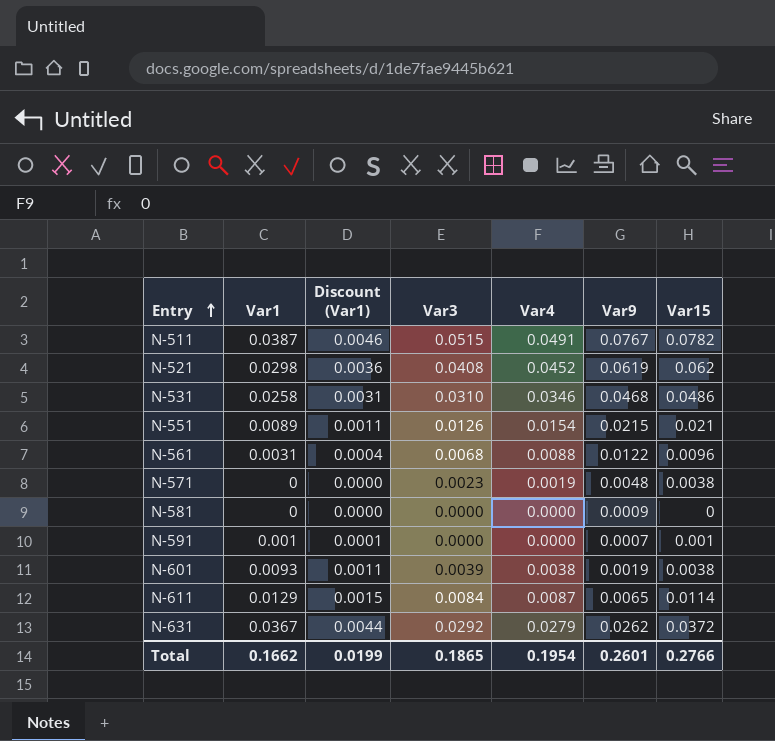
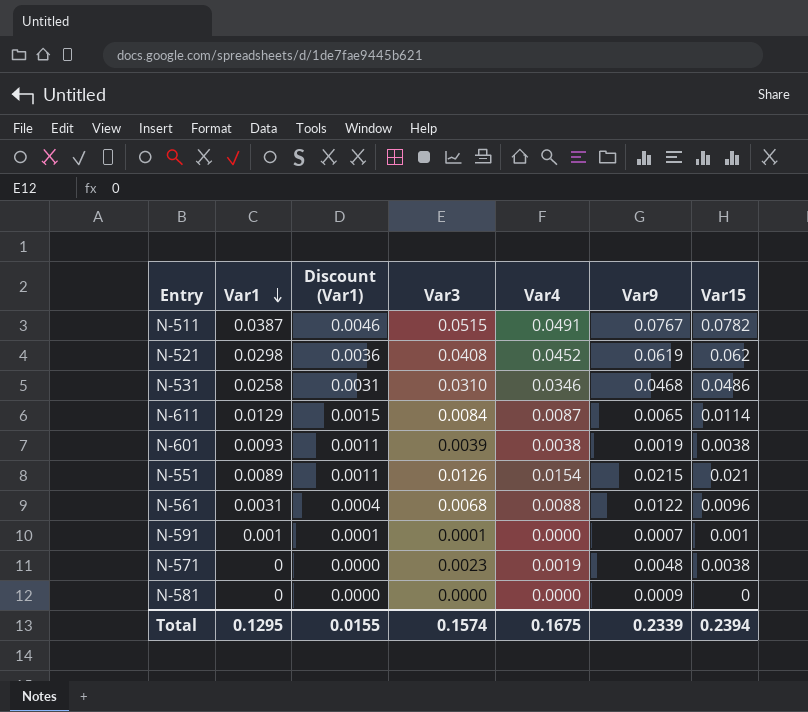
row order: Entry ascending -> Var1 descending
row N-631: 0.0367 | 0.0044 | 0.0292 | 0.0279 | 0.0262 | 0.0372 -> none
N-591 | Var3: 0.0000 -> 0.0001
Total | Var1: 0.1662 -> 0.1295
Total | Discount (Var1): 0.0199 -> 0.0155
Total | Var3: 0.1865 -> 0.1574
Total | Var4: 0.1954 -> 0.1675
Total | Var9: 0.2601 -> 0.2339
Total | Var15: 0.2766 -> 0.2394

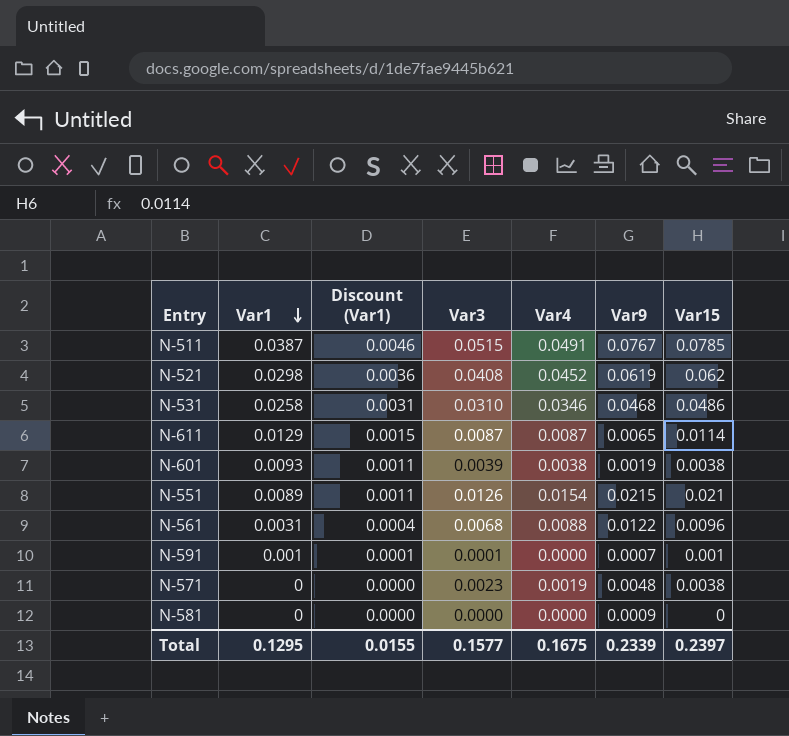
N-511 | Var15: 0.0782 -> 0.0785
N-611 | Var3: 0.0084 -> 0.0087
Total | Var3: 0.1574 -> 0.1577
Total | Var15: 0.2394 -> 0.2397

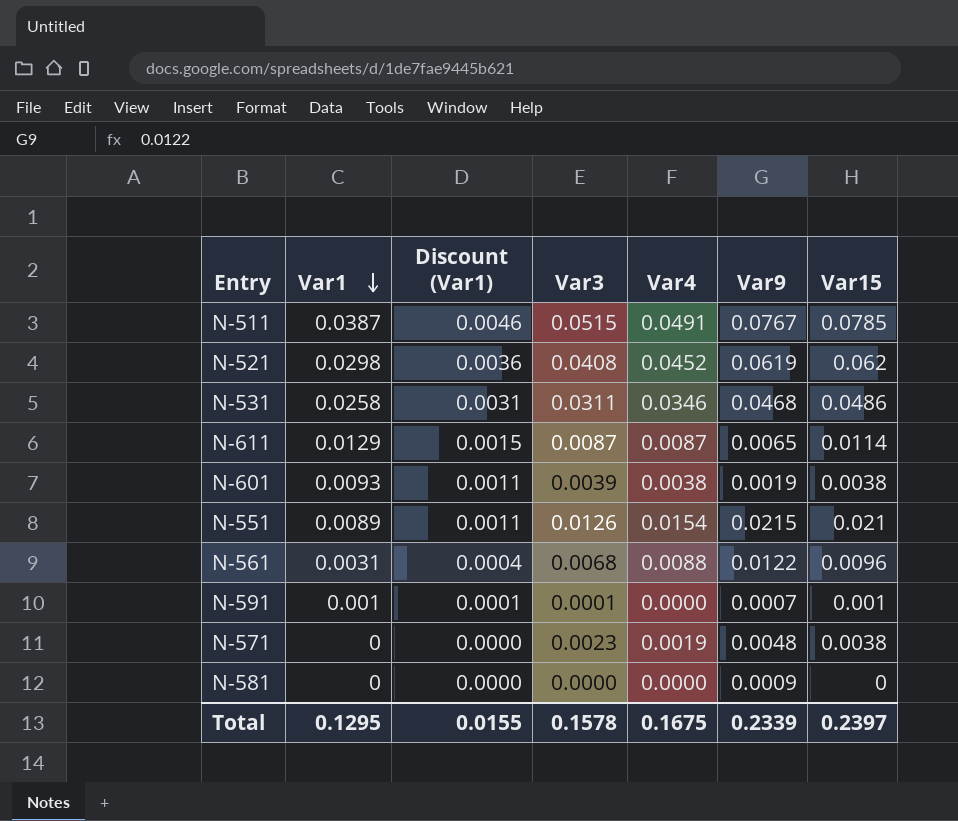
N-531 | Var3: 0.0310 -> 0.0311
Total | Var3: 0.1577 -> 0.1578

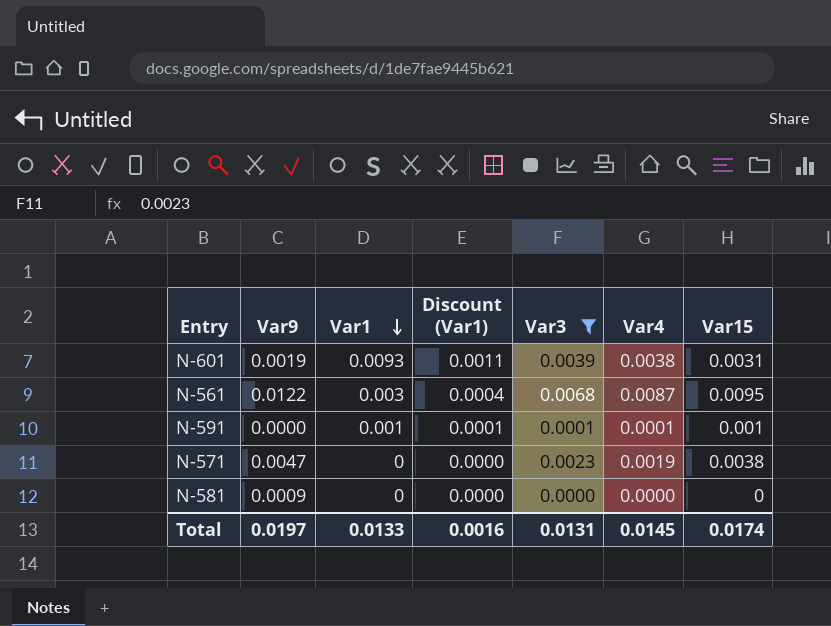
filter: none -> Var3 <= 0.0068
column Var9 | position: 6 -> 2
N-601 | Var15: 0.0038 -> 0.0031
N-561 | Var1: 0.0031 -> 0.003
N-561 | Var4: 0.0088 -> 0.0087
N-561 | Var15: 0.0096 -> 0.0095
N-591 | Var9: 0.0007 -> 0.0000
N-591 | Var4: 0.0000 -> 0.0001
N-571 | Var9: 0.0048 -> 0.0047
Total | Var9: 0.2339 -> 0.0197
Total | Var1: 0.1295 -> 0.0133
Total | Discount (Var1): 0.0155 -> 0.0016
Total | Var3: 0.1578 -> 0.0131
Total | Var4: 0.1675 -> 0.0145
Total | Var15: 0.2397 -> 0.0174

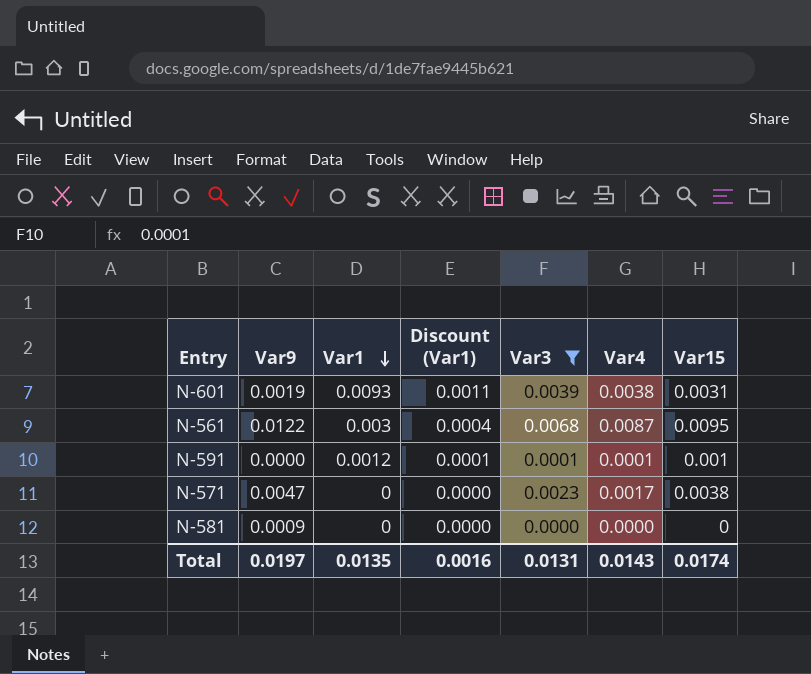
N-591 | Var1: 0.001 -> 0.0012
N-571 | Var4: 0.0019 -> 0.0017
Total | Var1: 0.0133 -> 0.0135
Total | Var4: 0.0145 -> 0.0143

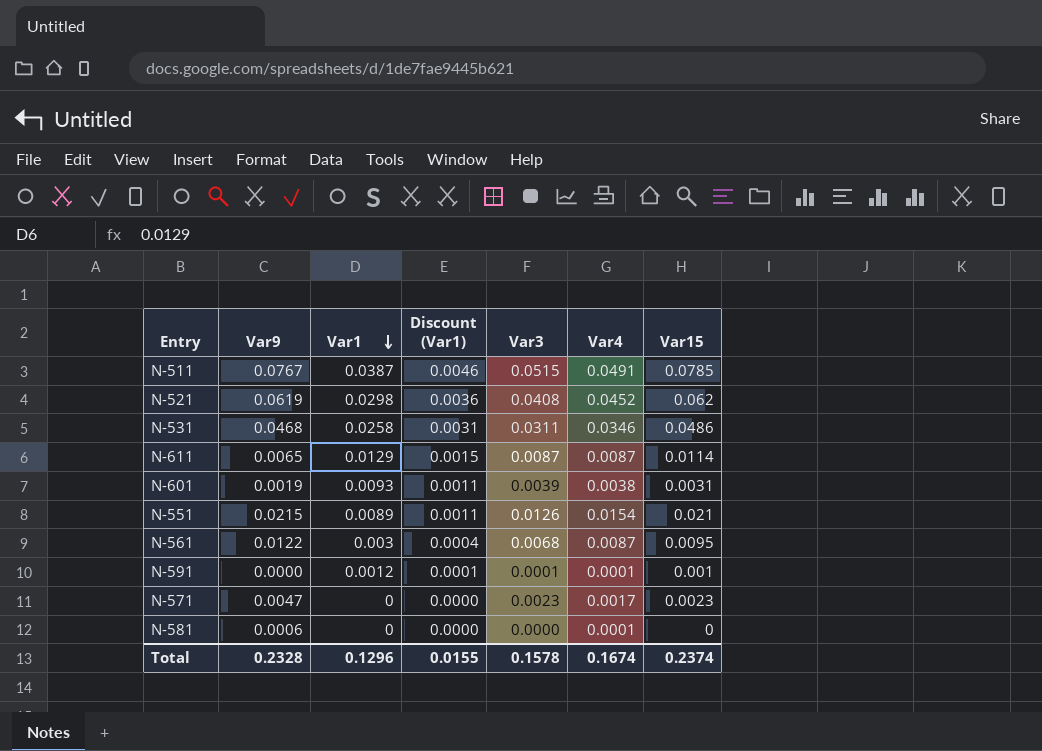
filter: Var3 <= 0.0068 -> none
N-571 | Var15: 0.0038 -> 0.0023
N-581 | Var9: 0.0009 -> 0.0006
N-581 | Var4: 0.0000 -> 0.0001
Total | Var9: 0.0197 -> 0.2328
Total | Var1: 0.0135 -> 0.1296
Total | Discount (Var1): 0.0016 -> 0.0155
Total | Var3: 0.0131 -> 0.1578
Total | Var4: 0.0143 -> 0.1674
Total | Var15: 0.0174 -> 0.2374

